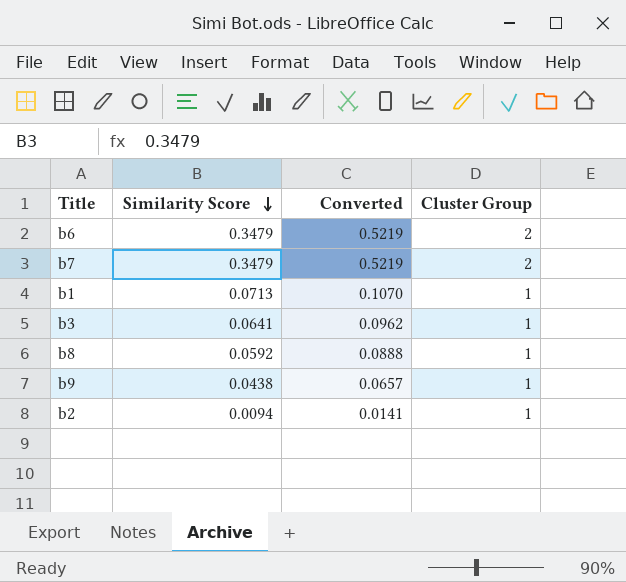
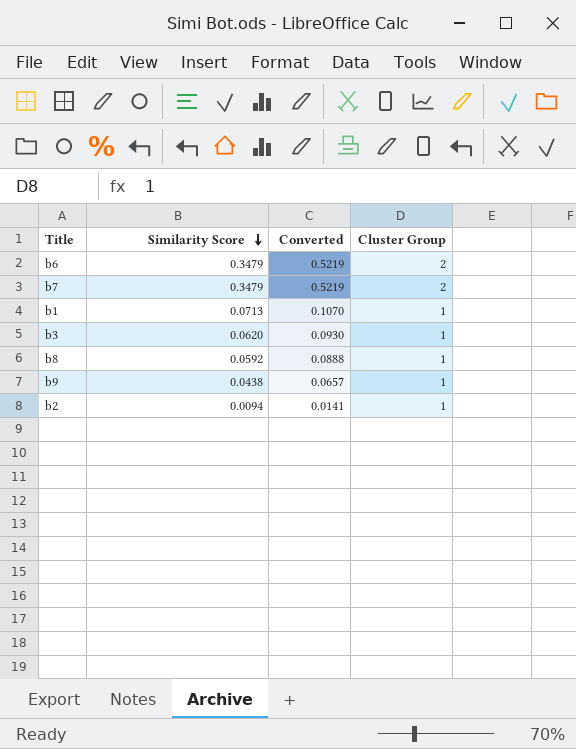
b3 | Similarity Score: 0.0641 -> 0.0620
b3 | Converted: 0.0962 -> 0.0930

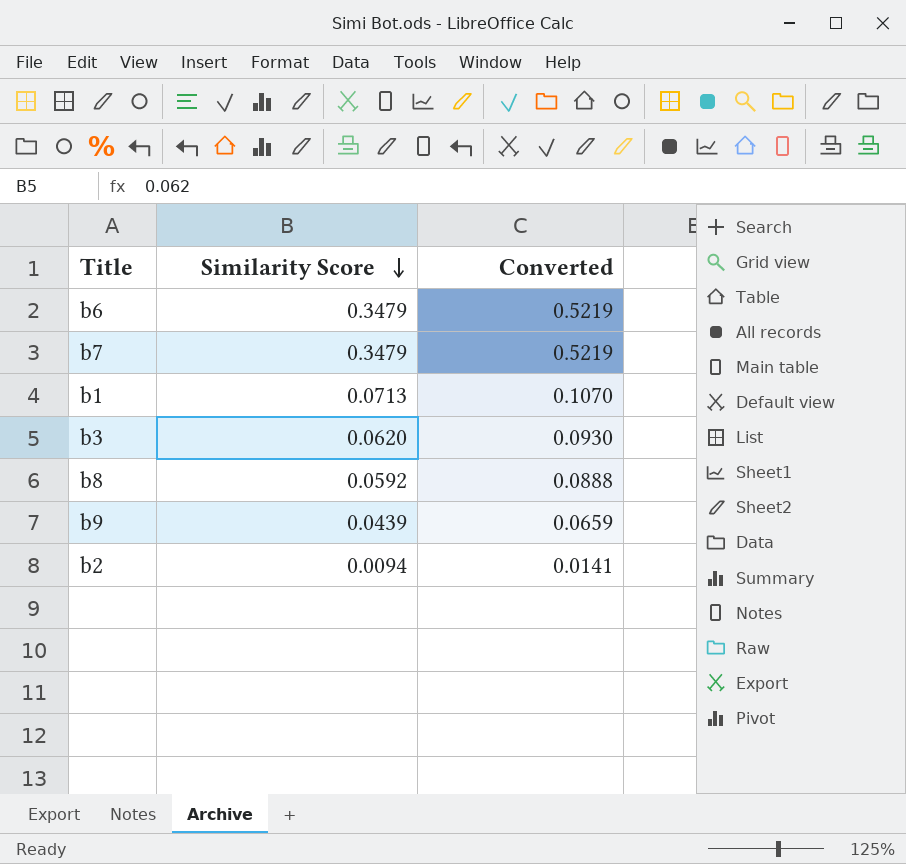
column Cluster Group | position: 4 -> none
b9 | Similarity Score: 0.0438 -> 0.0439
b9 | Converted: 0.0657 -> 0.0659

